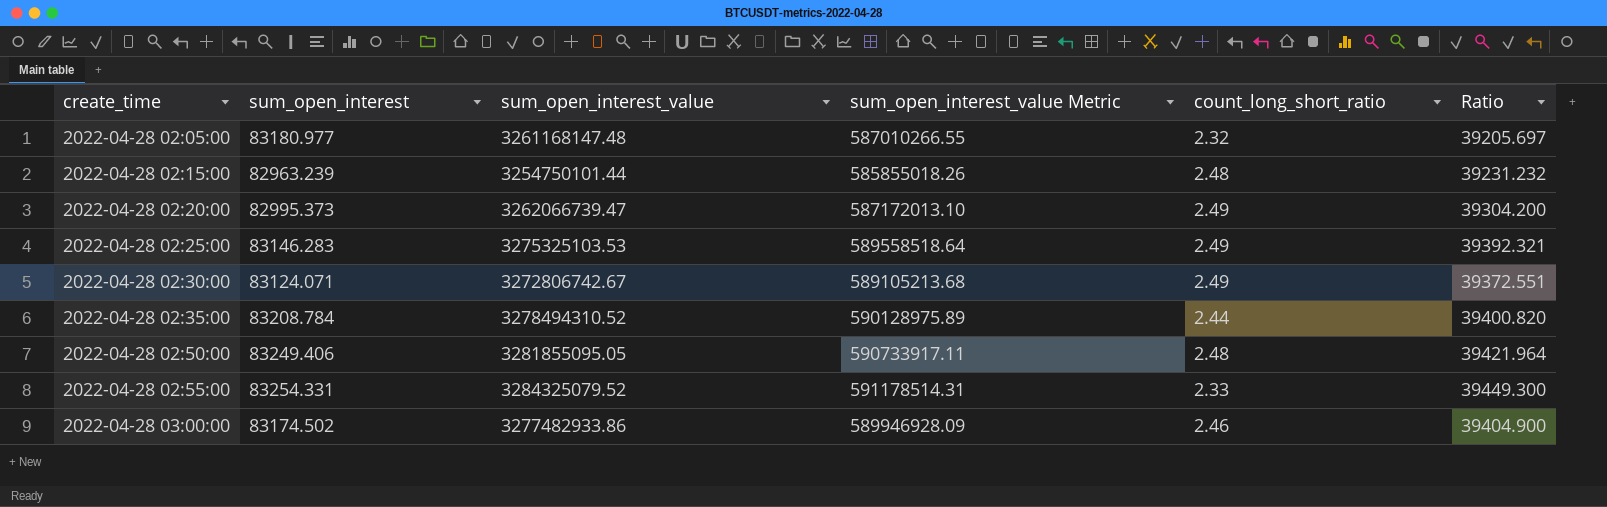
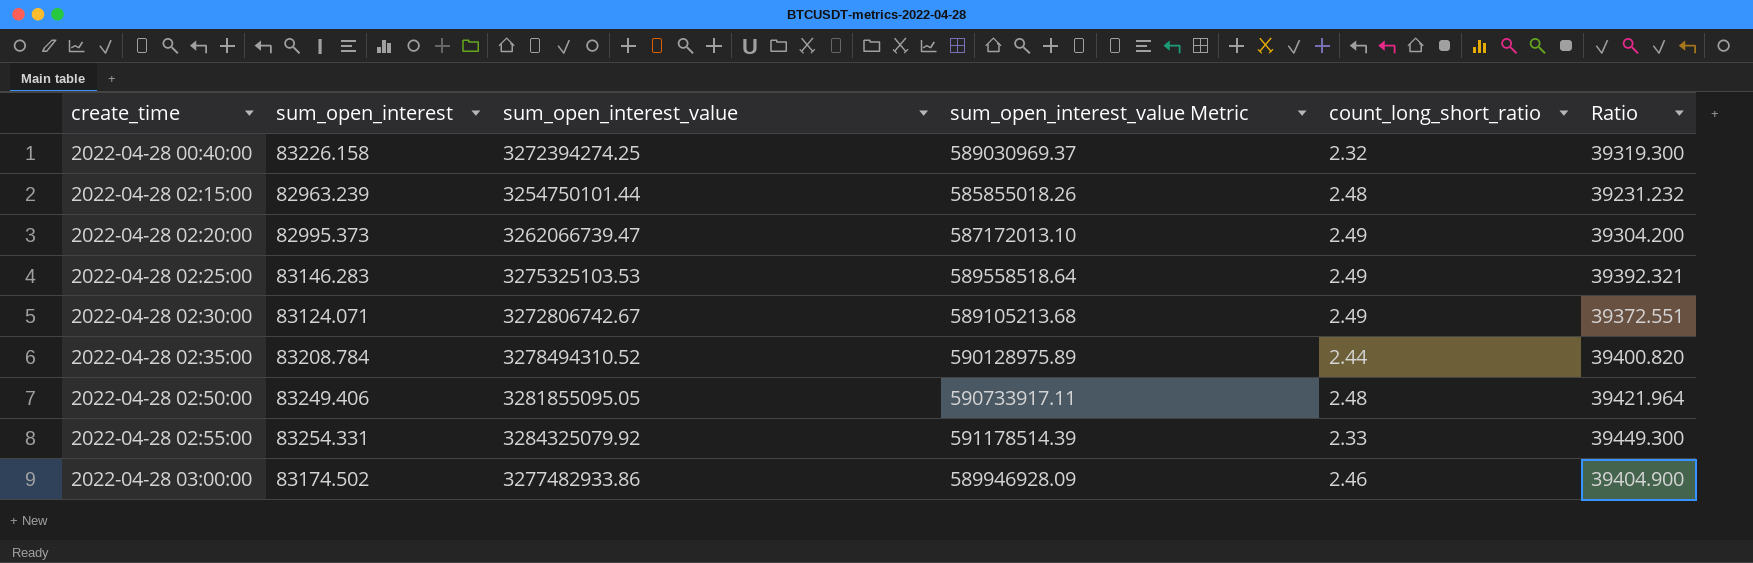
row 2022-04-28 02:05:00: 83180.977 | 3261168147.48 | 587010266.55 | 2.32 | 39205.697 -> none
row 2022-04-28 00:40:00: none -> 83226.158 | 3272394274.25 | 589030969.37 | 2.32 | 39319.300
2022-04-28 02:55:00 | sum_open_interest_value: 3284325079.52 -> 3284325079.92
2022-04-28 02:55:00 | sum_open_interest_value Metric: 591178514.31 -> 591178514.39

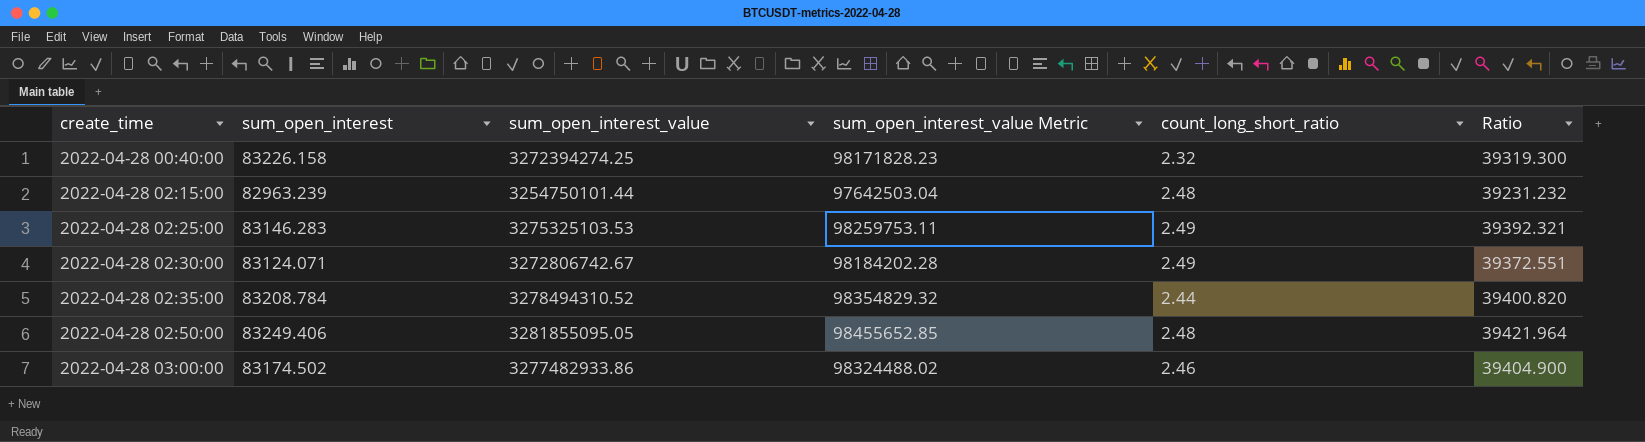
column sum_open_interest_value Metric | formula: [sum_open_interest_value] * 0.18 -> [sum_open_interest_value] * 0.03
row 2022-04-28 02:20:00: 82995.373 | 3262066739.47 | 587172013.10 | 2.49 | 39304.200 -> none
row 2022-04-28 02:55:00: 83254.331 | 3284325079.92 | 591178514.39 | 2.33 | 39449.300 -> none

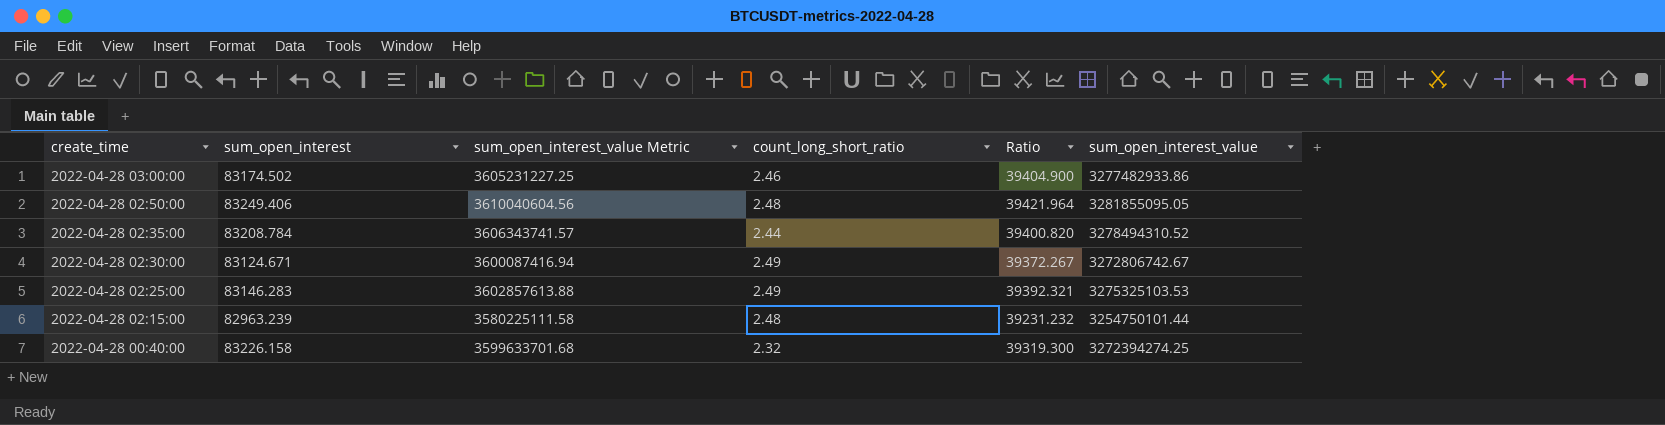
row order: create_time ascending -> create_time descending
column sum_open_interest_value Metric | formula: [sum_open_interest_value] * 0.03 -> [sum_open_interest_value] * 1.1
column sum_open_interest_value | position: 3 -> 6
2022-04-28 02:30:00 | sum_open_interest: 83124.071 -> 83124.671
2022-04-28 02:30:00 | Ratio: 39372.551 -> 39372.267

